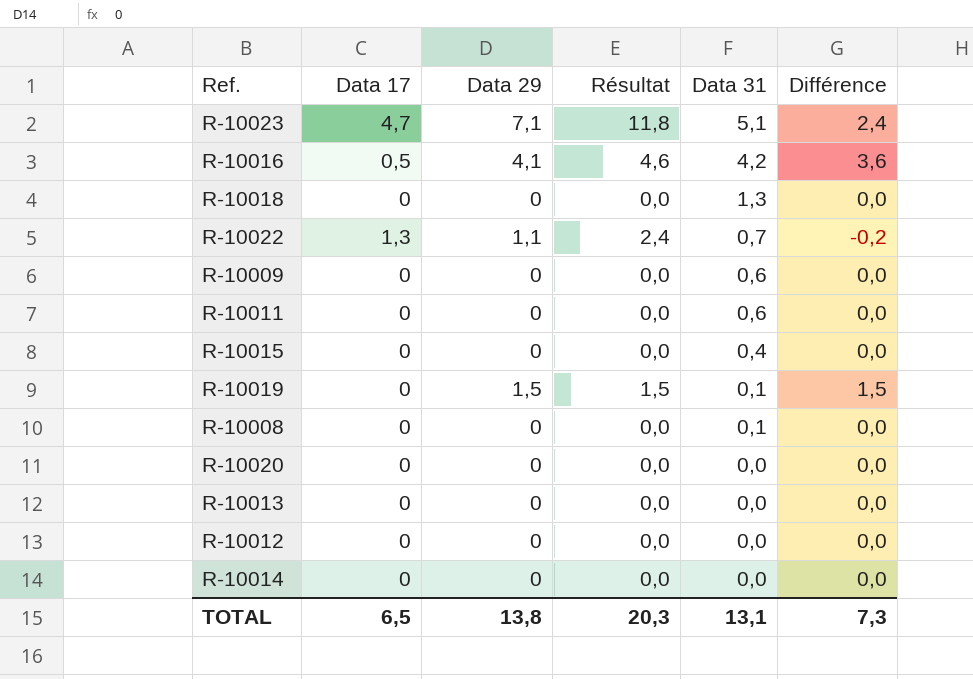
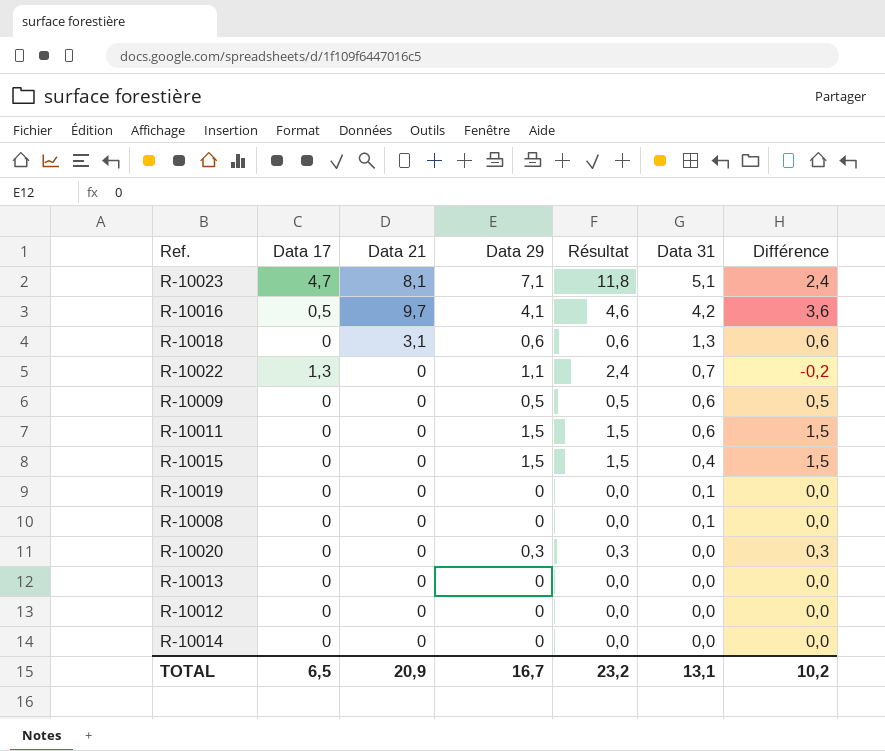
column Data 21 | position: none -> 3
R-10018 | Data 29: 0 -> 0,6
R-10018 | Résultat: 0,0 -> 0,6
R-10018 | Différence: 0,0 -> 0,6
R-10009 | Data 29: 0 -> 0,5
R-10009 | Résultat: 0,0 -> 0,5
R-10009 | Différence: 0,0 -> 0,5
R-10011 | Data 29: 0 -> 1,5
R-10011 | Résultat: 0,0 -> 1,5
R-10011 | Différence: 0,0 -> 1,5
R-10015 | Data 29: 0 -> 1,5
R-10015 | Résultat: 0,0 -> 1,5
R-10015 | Différence: 0,0 -> 1,5
R-10019 | Data 29: 1,5 -> 0
R-10019 | Résultat: 1,5 -> 0,0
R-10019 | Différence: 1,5 -> 0,0
R-10020 | Data 29: 0 -> 0,3
R-10020 | Résultat: 0,0 -> 0,3
R-10020 | Différence: 0,0 -> 0,3
TOTAL | Data 29: 13,8 -> 16,7
TOTAL | Résultat: 20,3 -> 23,2
TOTAL | Différence: 7,3 -> 10,2

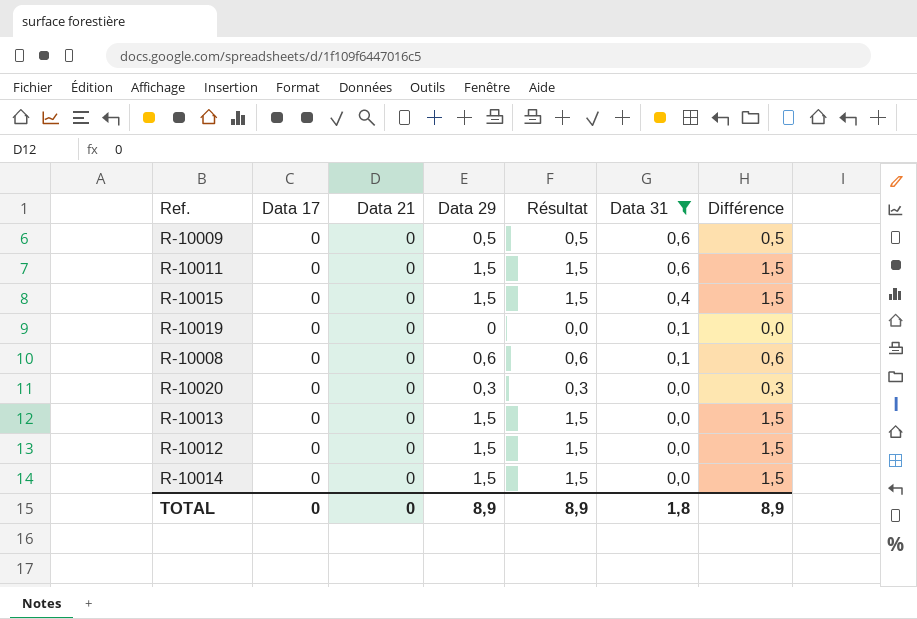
filter: none -> Data 31 <= 0,6
R-10008 | Data 29: 0 -> 0,6
R-10008 | Résultat: 0,0 -> 0,6
R-10008 | Différence: 0,0 -> 0,6
R-10013 | Data 29: 0 -> 1,5
R-10013 | Résultat: 0,0 -> 1,5
R-10013 | Différence: 0,0 -> 1,5
R-10012 | Data 29: 0 -> 1,5
R-10012 | Résultat: 0,0 -> 1,5
R-10012 | Différence: 0,0 -> 1,5
R-10014 | Data 29: 0 -> 1,5
R-10014 | Résultat: 0,0 -> 1,5
R-10014 | Différence: 0,0 -> 1,5
TOTAL | Data 17: 6,5 -> 0
TOTAL | Data 21: 20,9 -> 0
TOTAL | Data 29: 16,7 -> 8,9
TOTAL | Résultat: 23,2 -> 8,9
TOTAL | Data 31: 13,1 -> 1,8
TOTAL | Différence: 10,2 -> 8,9

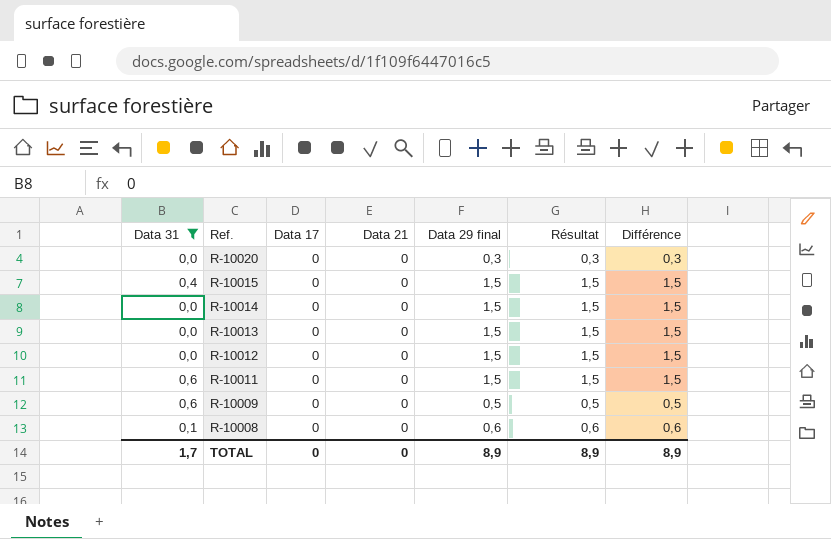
row order: Data 31 descending -> Ref. descending
column Data 31 | position: 6 -> 1
column name: Data 29 -> Data 29 final
row R-10019: 0 | 0 | 0 | 0,0 | 0,1 | 0,0 -> none
TOTAL | Data 31: 1,8 -> 1,7

